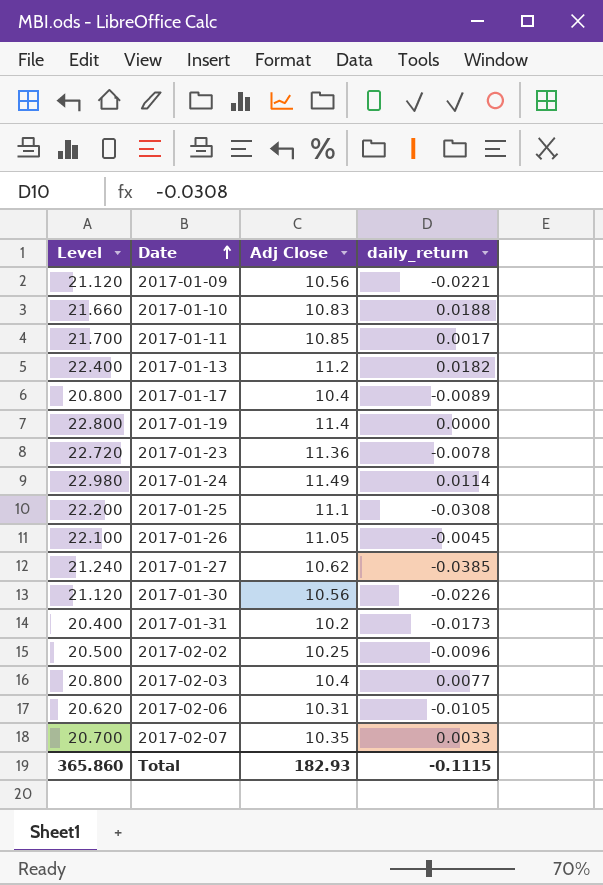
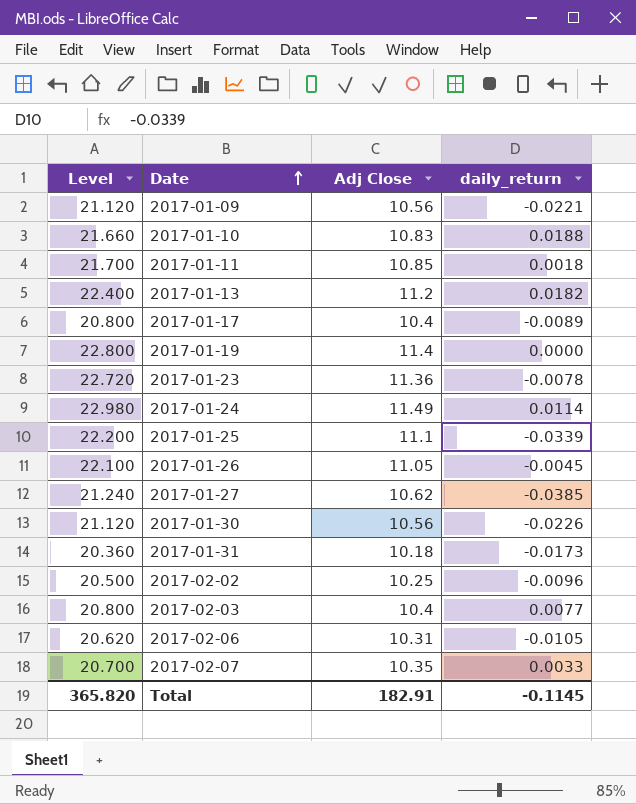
2017-01-11 | daily_return: 0.0017 -> 0.0018
2017-01-25 | daily_return: -0.0308 -> -0.0339
2017-01-31 | Level: 20.400 -> 20.360
2017-01-31 | Adj Close: 10.2 -> 10.18
Total | Level: 365.860 -> 365.820
Total | Adj Close: 182.93 -> 182.91
Total | daily_return: -0.1115 -> -0.1145

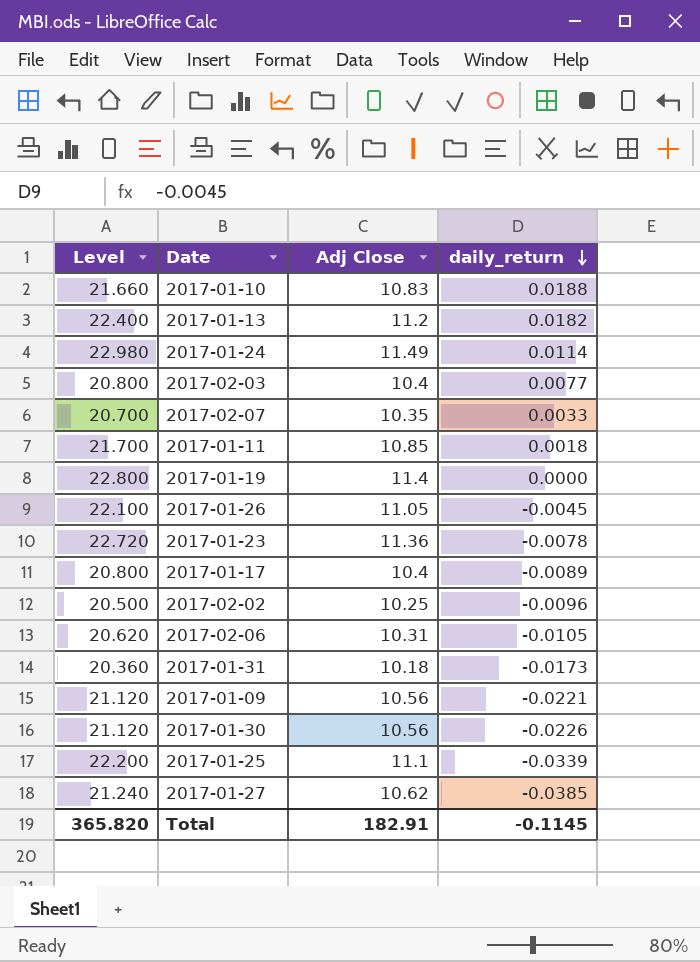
row order: Date ascending -> daily_return descending

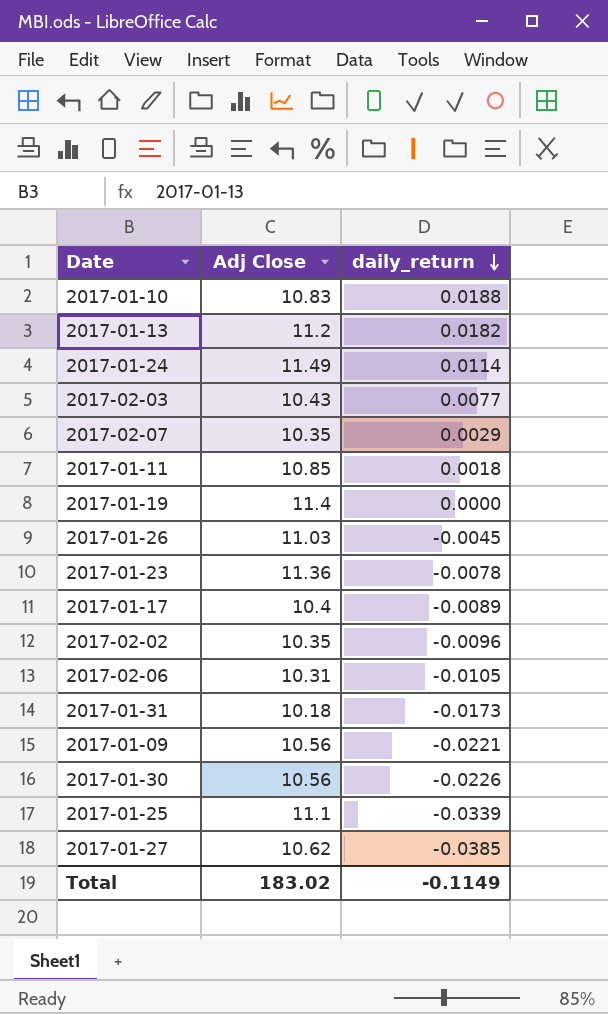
column Level | formula: [Adj Close] * 2 -> none
2017-02-03 | Adj Close: 10.4 -> 10.43
2017-02-07 | daily_return: 0.0033 -> 0.0029
2017-01-26 | Adj Close: 11.05 -> 11.03
2017-02-02 | Adj Close: 10.25 -> 10.35
Total | Adj Close: 182.91 -> 183.02
Total | daily_return: -0.1145 -> -0.1149

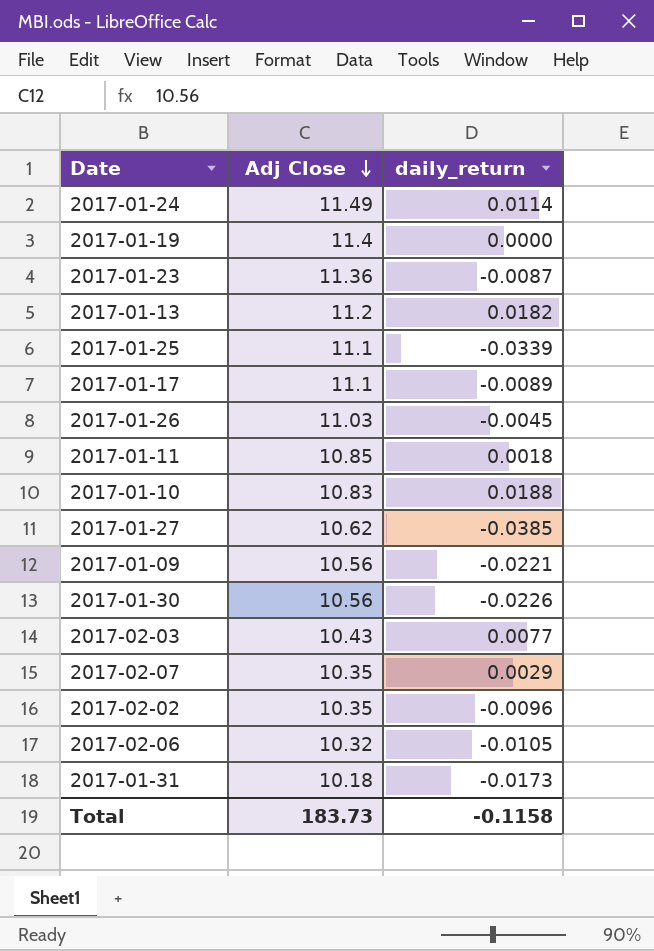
row order: daily_return descending -> Adj Close descending
2017-01-23 | daily_return: -0.0078 -> -0.0087
2017-01-17 | Adj Close: 10.4 -> 11.1
2017-02-06 | Adj Close: 10.31 -> 10.32
Total | Adj Close: 183.02 -> 183.73
Total | daily_return: -0.1149 -> -0.1158

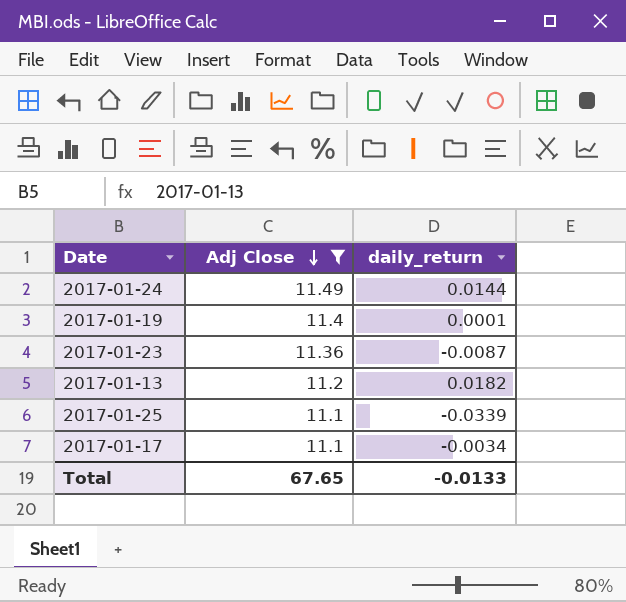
filter: none -> Adj Close >= 11.1
2017-01-24 | daily_return: 0.0114 -> 0.0144
2017-01-19 | daily_return: 0.0000 -> 0.0001
2017-01-17 | daily_return: -0.0089 -> -0.0034
Total | Adj Close: 183.73 -> 67.65
Total | daily_return: -0.1158 -> -0.0133

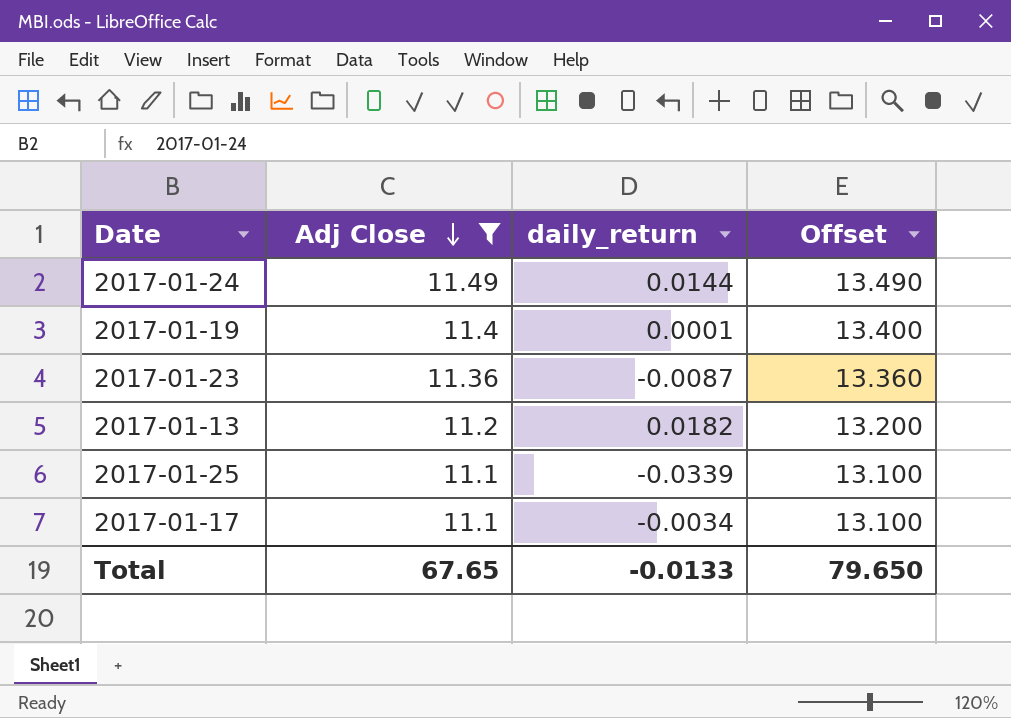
column Offset | formula: none -> [Adj Close] + 2

